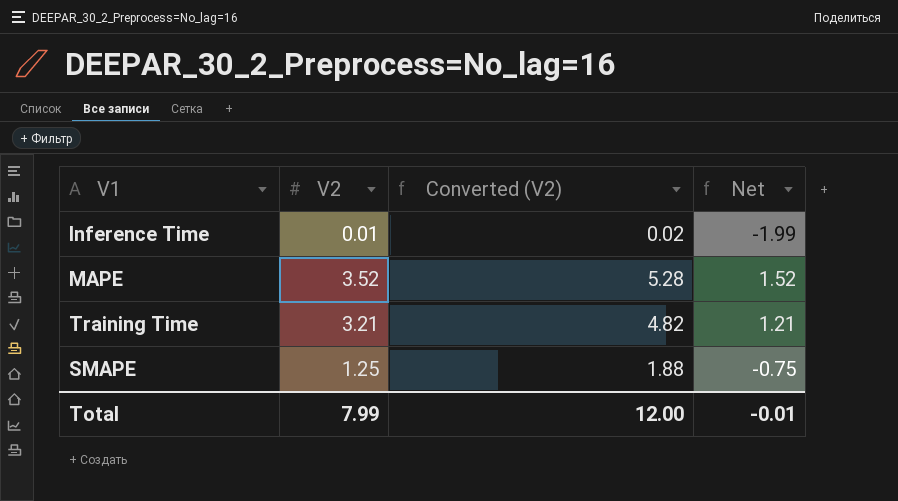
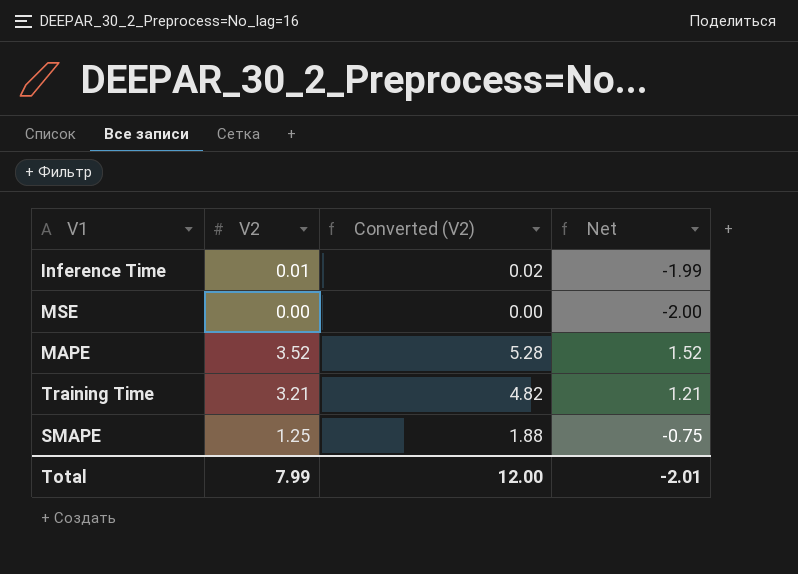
row MSE: none -> 0.00 | 0.00 | -2.00
Total | Net: -0.01 -> -2.01

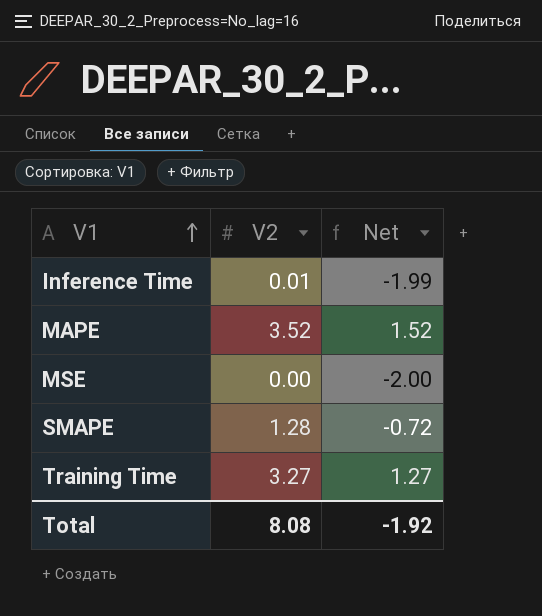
row order: none -> V1 ascending
column Converted (V2) | formula: [V2] * 1.5 -> none
SMAPE | V2: 1.25 -> 1.28
SMAPE | Net: -0.75 -> -0.72
Training Time | V2: 3.21 -> 3.27
Training Time | Net: 1.21 -> 1.27
Total | V2: 7.99 -> 8.08
Total | Net: -2.01 -> -1.92

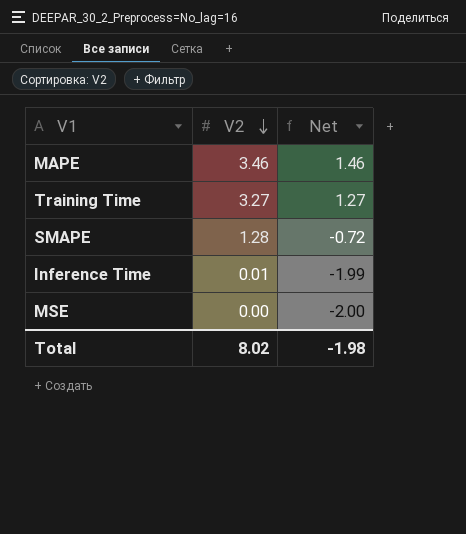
row order: V1 ascending -> V2 descending
MAPE | V2: 3.52 -> 3.46
MAPE | Net: 1.52 -> 1.46
Total | V2: 8.08 -> 8.02
Total | Net: -1.92 -> -1.98

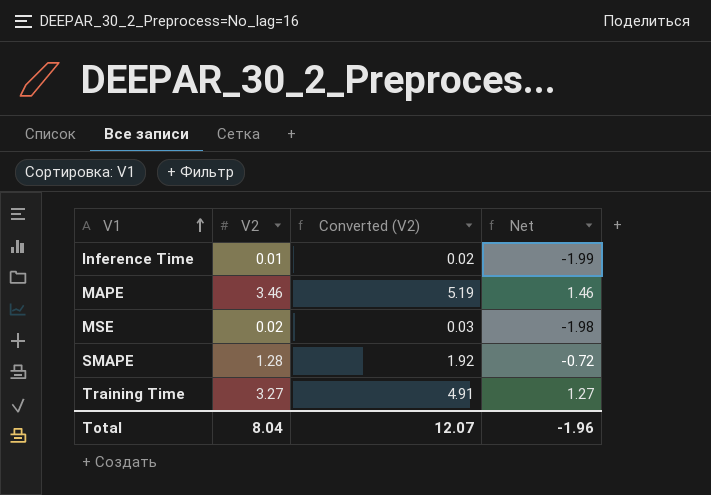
row order: V2 descending -> V1 ascending
column Converted (V2) | formula: none -> [V2] * 1.5
MSE | V2: 0.00 -> 0.02
MSE | Net: -2.00 -> -1.98
Total | V2: 8.02 -> 8.04
Total | Net: -1.98 -> -1.96

